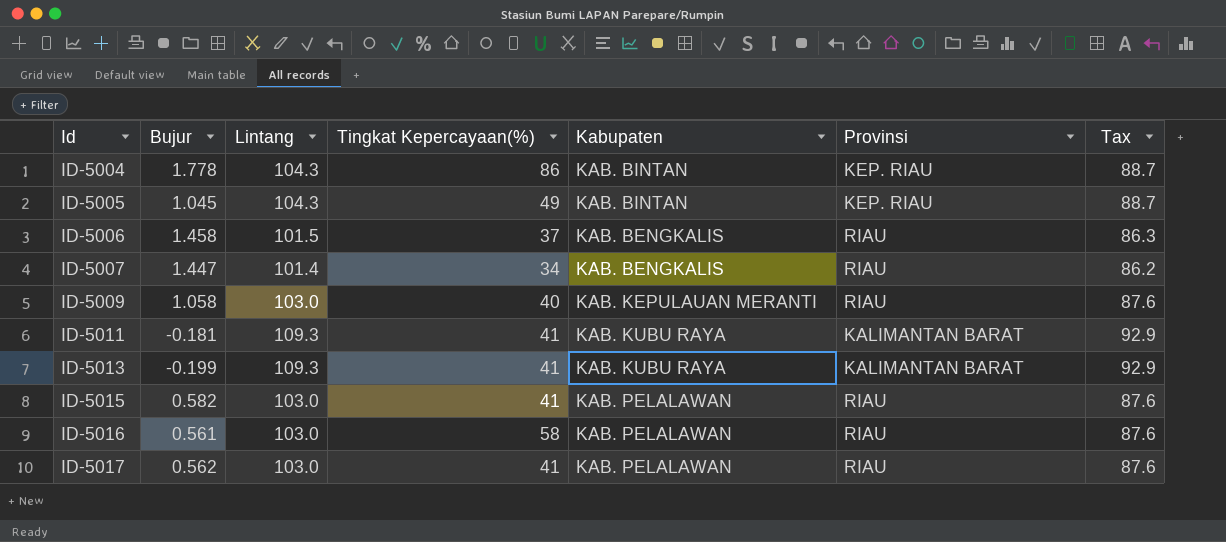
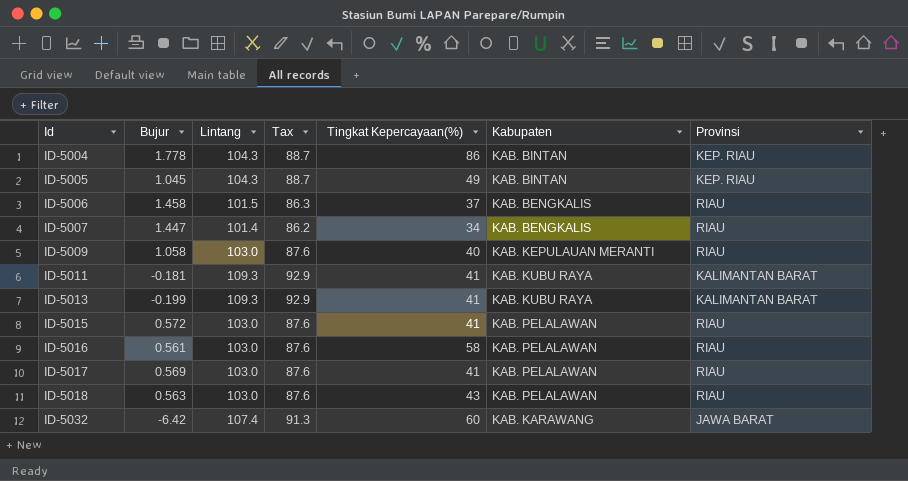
column Tax | position: 7 -> 4
ID-5015 | Bujur: 0.582 -> 0.572
ID-5017 | Bujur: 0.562 -> 0.569
row ID-5018: none -> 0.563 | 103.0 | 87.6 | 43 | KAB. PELALAWAN | RIAU
row ID-5032: none -> -6.42 | 107.4 | 91.3 | 60 | KAB. KARAWANG | JAWA BARAT

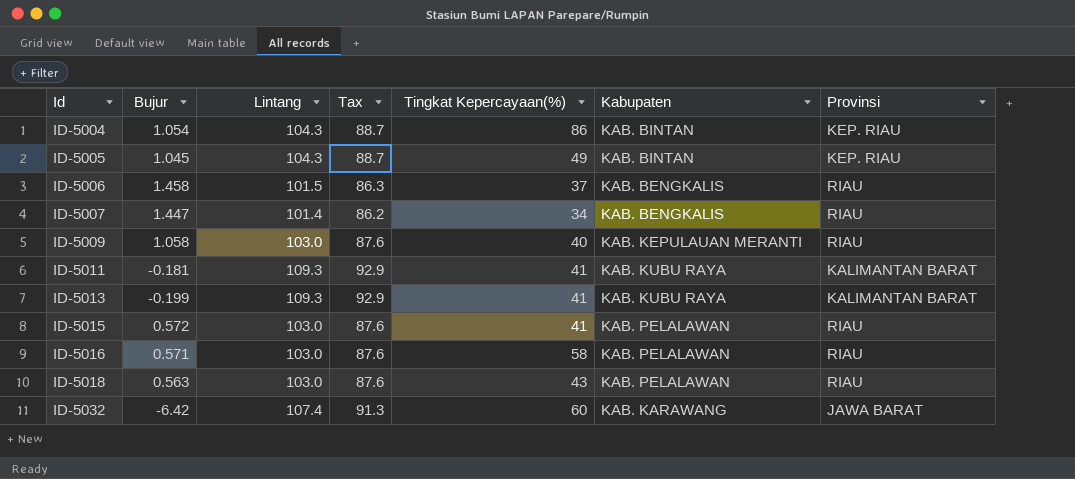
row ID-5017: 0.569 | 103.0 | 87.6 | 41 | KAB. PELALAWAN | RIAU -> none
ID-5004 | Bujur: 1.778 -> 1.054
ID-5016 | Bujur: 0.561 -> 0.571

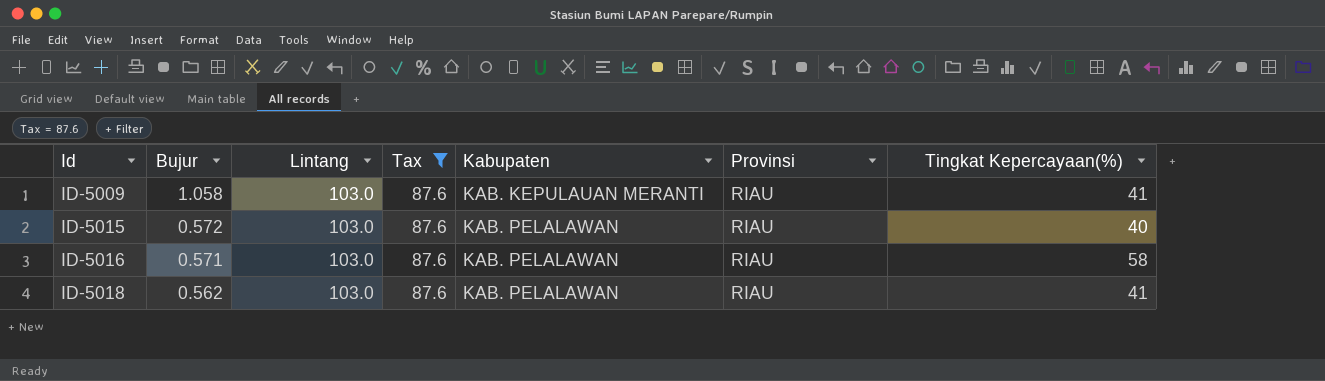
filter: none -> Tax = 87.6
column Tingkat Kepercayaan(%) | position: 5 -> 7
ID-5009 | Tingkat Kepercayaan(%): 40 -> 41
ID-5015 | Tingkat Kepercayaan(%): 41 -> 40
ID-5018 | Bujur: 0.563 -> 0.562
ID-5018 | Tingkat Kepercayaan(%): 43 -> 41

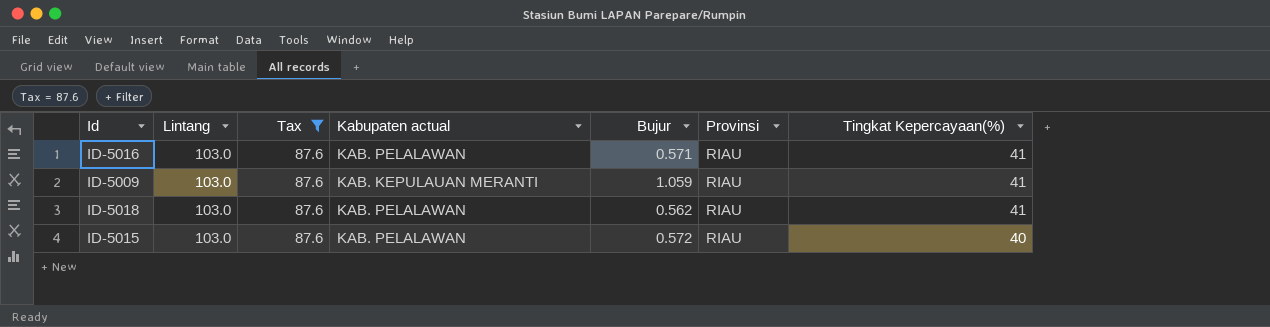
row order: Id ascending -> Tingkat Kepercayaan(%) descending
column name: Kabupaten -> Kabupaten actual
column Bujur | position: 2 -> 5
ID-5016 | Tingkat Kepercayaan(%): 58 -> 41
ID-5009 | Bujur: 1.058 -> 1.059

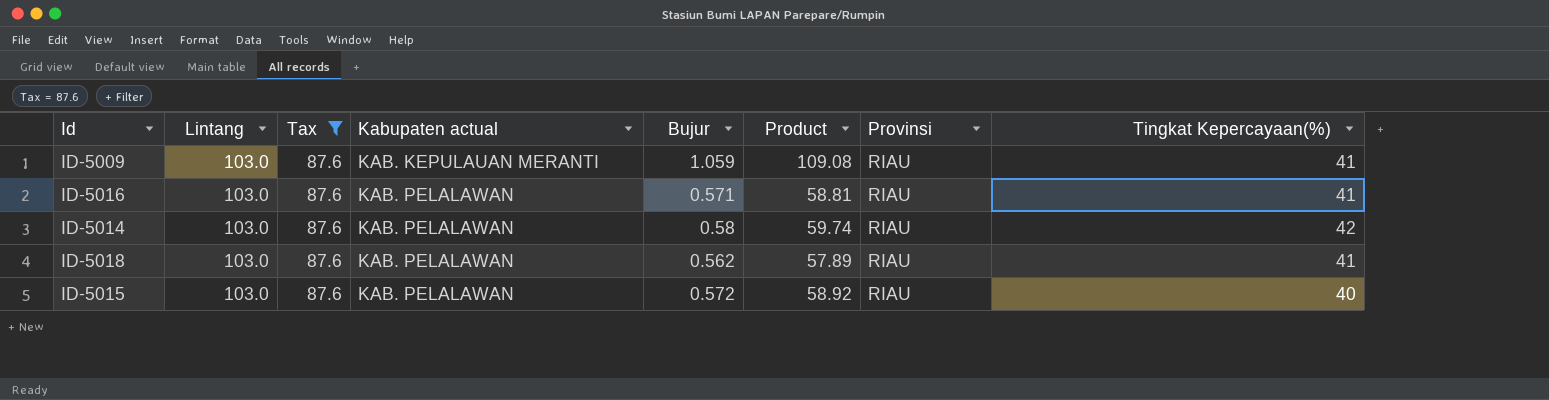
row order: Tingkat Kepercayaan(%) descending -> Kabupaten actual ascending
column Product | formula: none -> [Lintang] * [Bujur]
row ID-5014: none -> 103.0 | 87.6 | KAB. PELALAWAN | 0.58 | 59.74 | RIAU | 42

